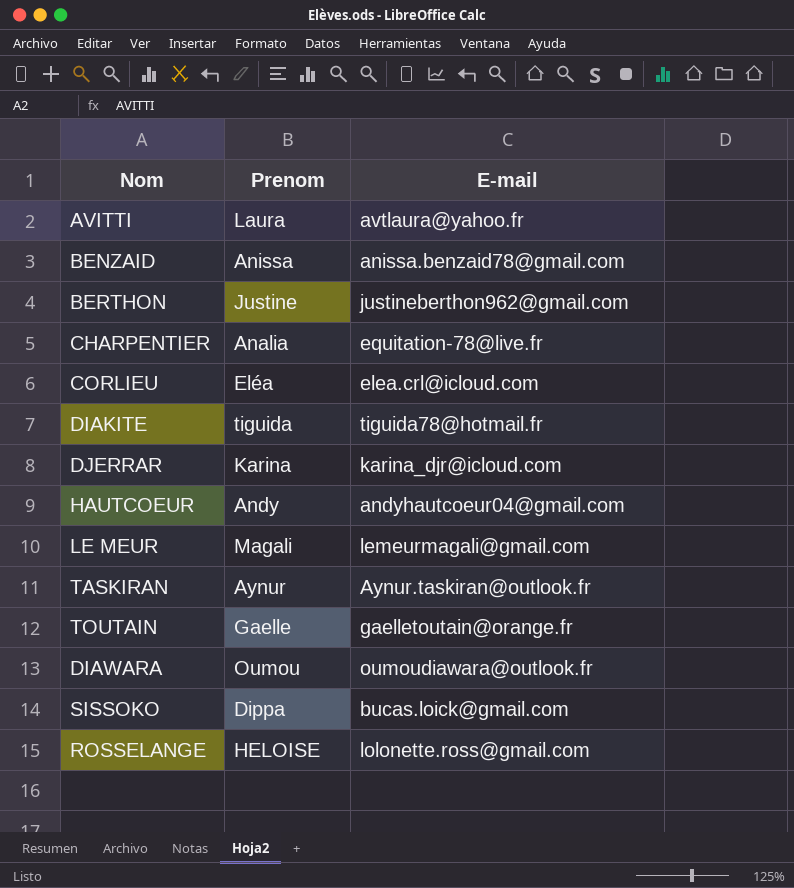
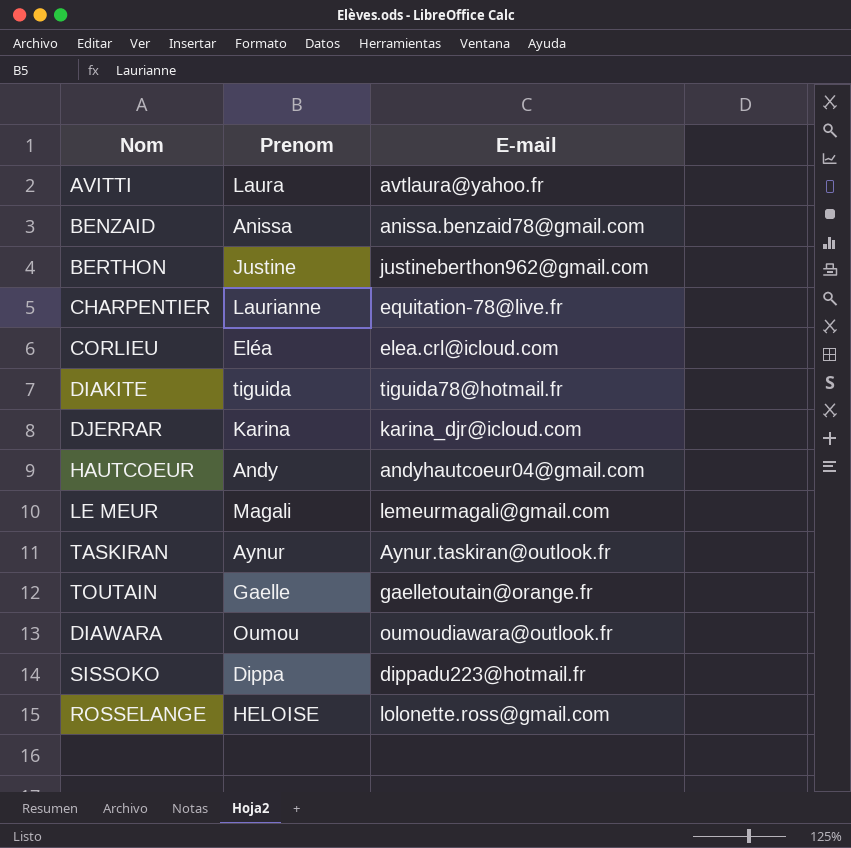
CHARPENTIER | Prenom: Analia -> Laurianne
SISSOKO | E-mail: bucas.loick@gmail.com -> dippadu223@hotmail.fr

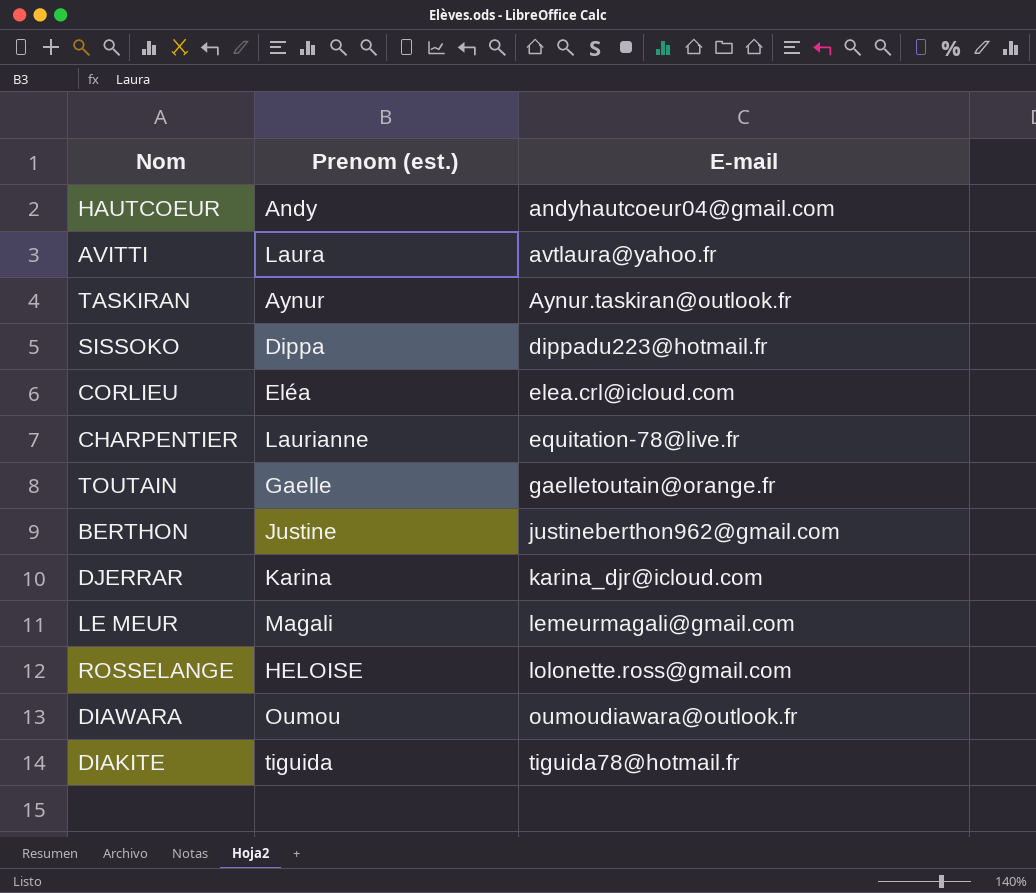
row order: none -> E-mail ascending
column name: Prenom -> Prenom (est.)
row BENZAID: Anissa | anissa.benzaid78@gmail.com -> none

